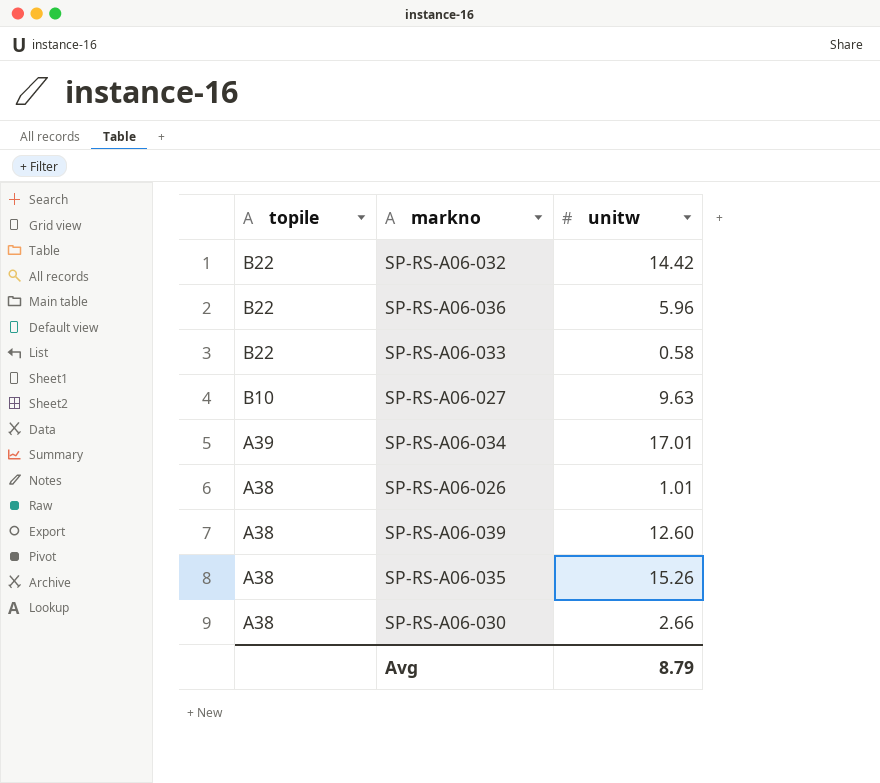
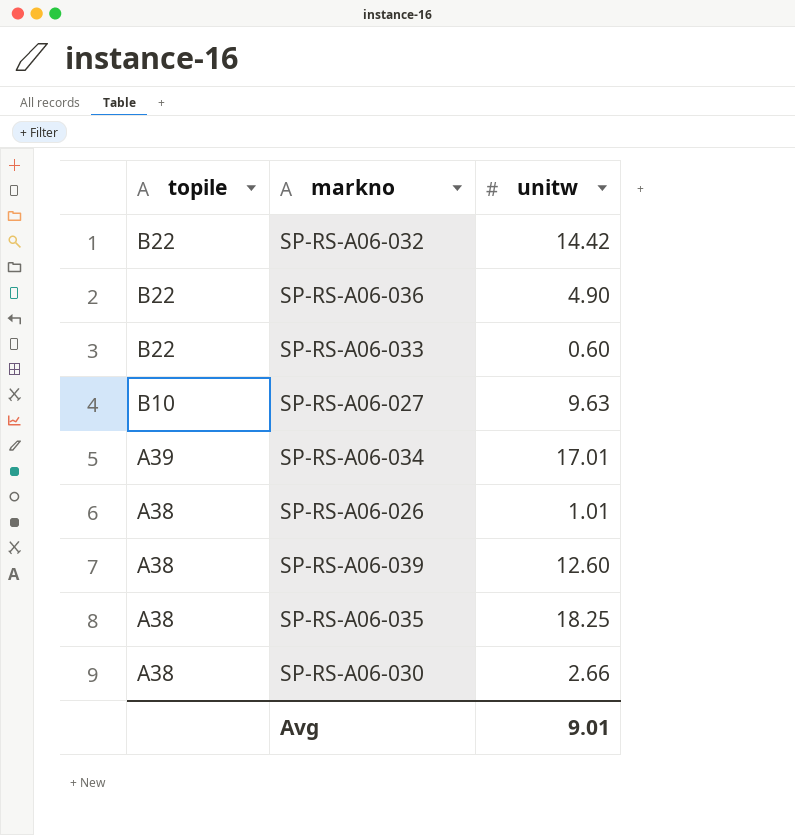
SP-RS-A06-036 | unitw: 5.96 -> 4.90
SP-RS-A06-033 | unitw: 0.58 -> 0.60
SP-RS-A06-035 | unitw: 15.26 -> 18.25
Avg | unitw: 8.79 -> 9.01

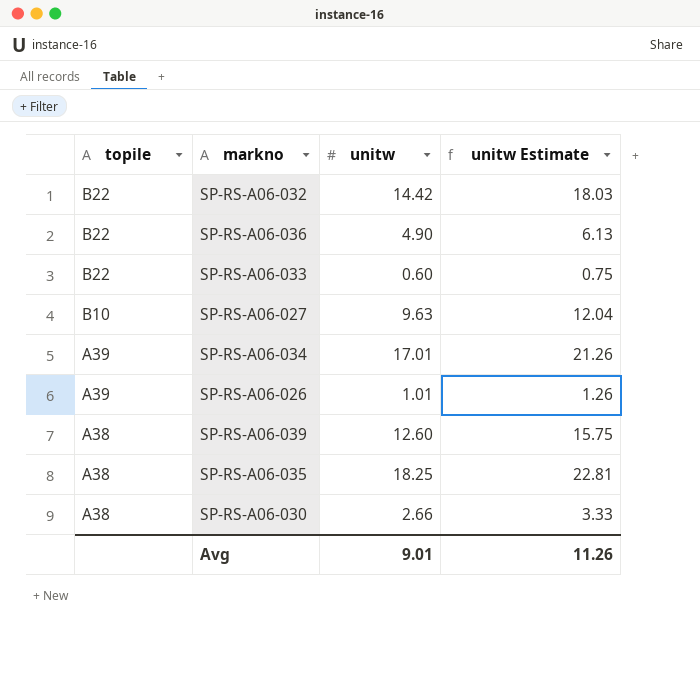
column unitw Estimate | formula: none -> [unitw] * 1.25
SP-RS-A06-026 | topile: A38 -> A39

